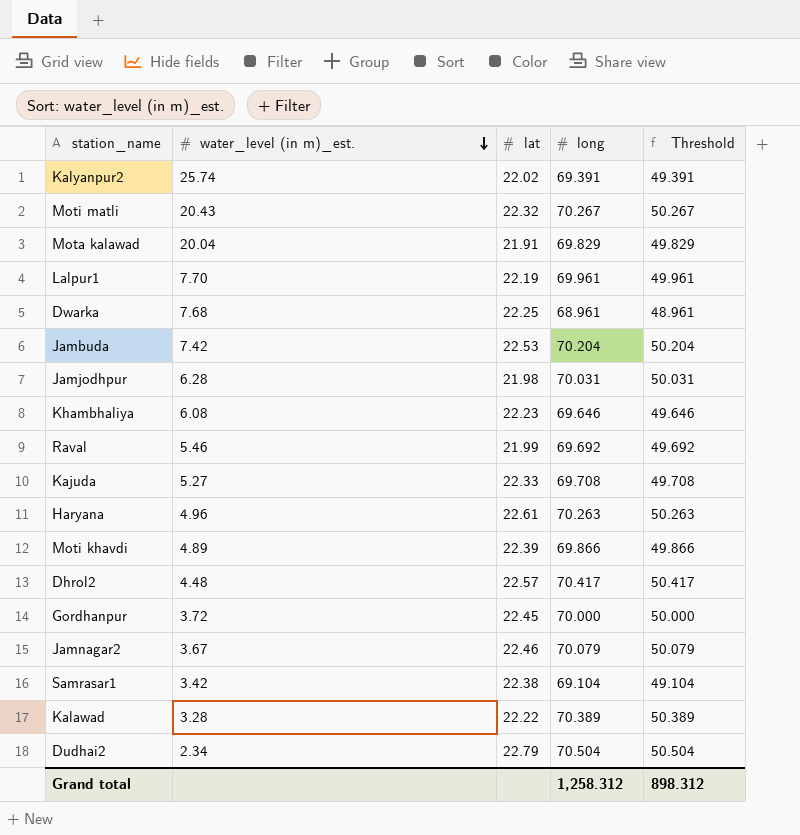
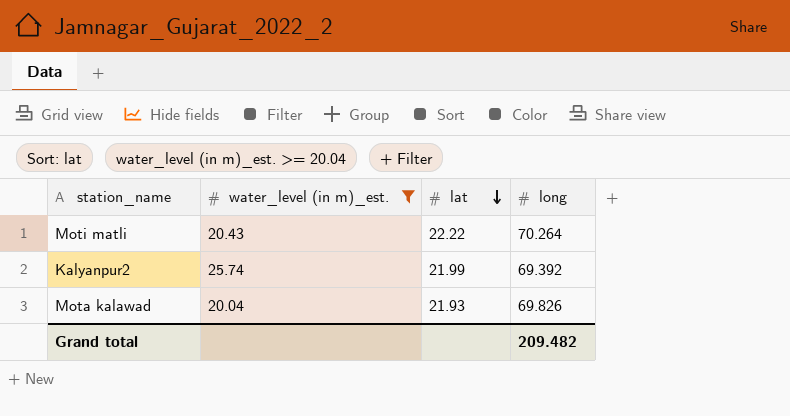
filter: none -> water_level (in m)_est. >= 20.04
row order: water_level (in m)_est. descending -> lat descending
column Threshold | formula: [long] - 20 -> none
Moti matli | lat: 22.32 -> 22.22
Moti matli | long: 70.267 -> 70.264
Kalyanpur2 | lat: 22.02 -> 21.99
Kalyanpur2 | long: 69.391 -> 69.392
Mota kalawad | lat: 21.91 -> 21.93
Mota kalawad | long: 69.829 -> 69.826
Grand total | long: 1,258.312 -> 209.482

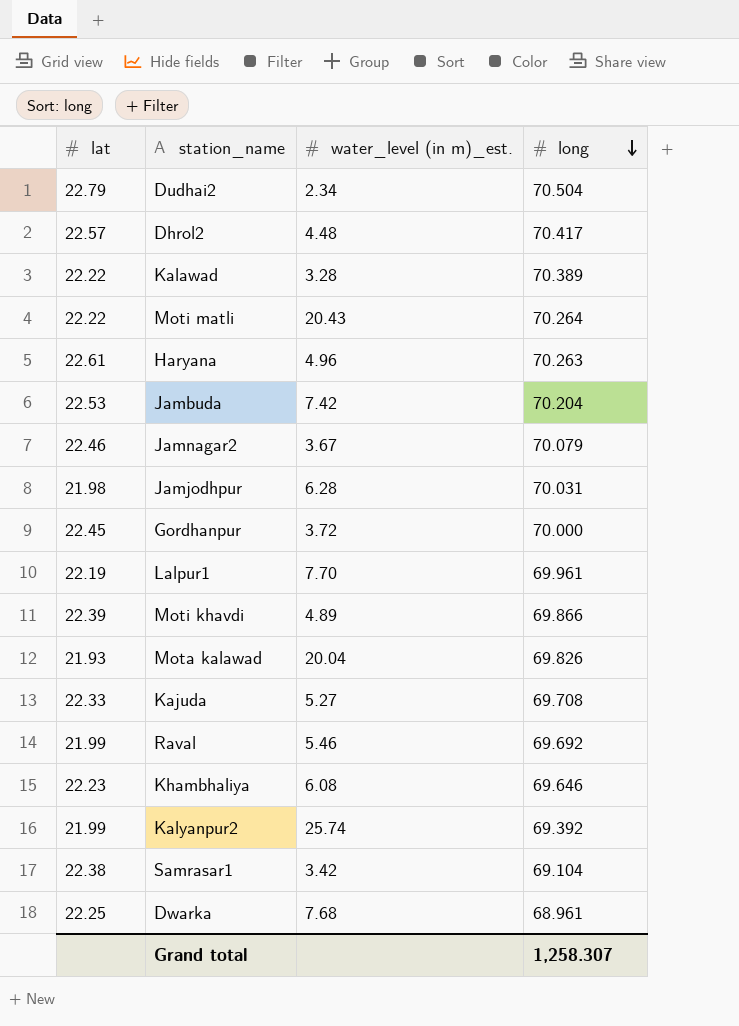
filter: water_level (in m)_est. >= 20.04 -> none
row order: lat descending -> long descending
column lat | position: 3 -> 1
Grand total | long: 209.482 -> 1,258.307

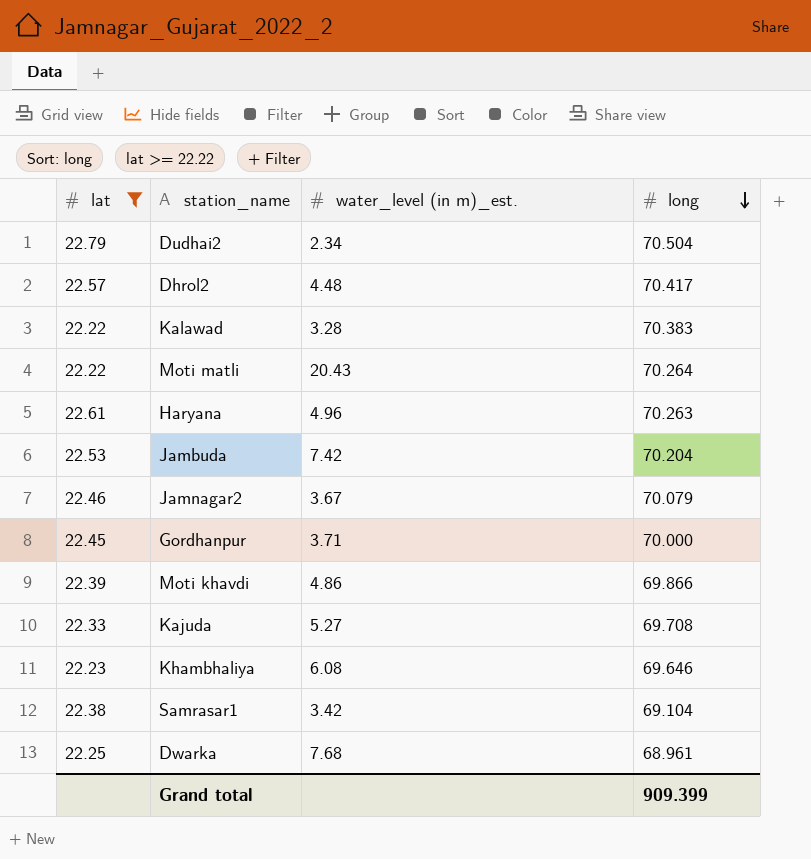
filter: none -> lat >= 22.22
Kalawad | long: 70.389 -> 70.383
Gordhanpur | water_level (in m)_est.: 3.72 -> 3.71
Moti khavdi | water_level (in m)_est.: 4.89 -> 4.86
Grand total | long: 1,258.307 -> 909.399

